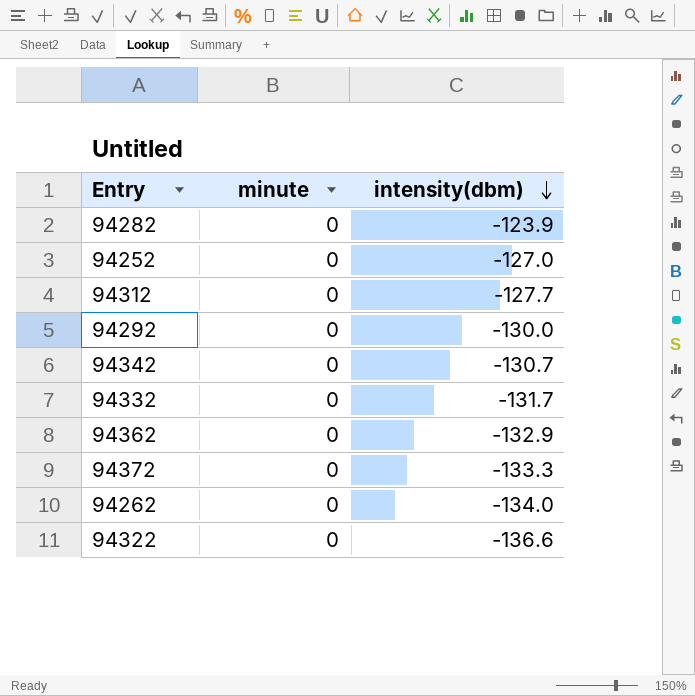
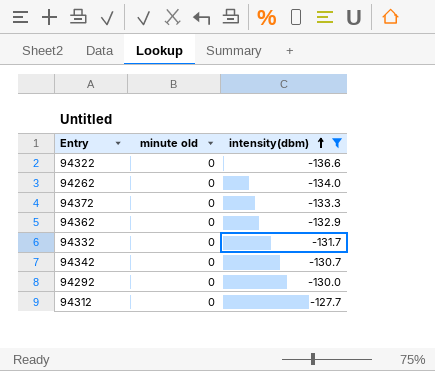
filter: none -> intensity(dbm) <= -127.7
row order: intensity(dbm) descending -> intensity(dbm) ascending
column name: minute -> minute old

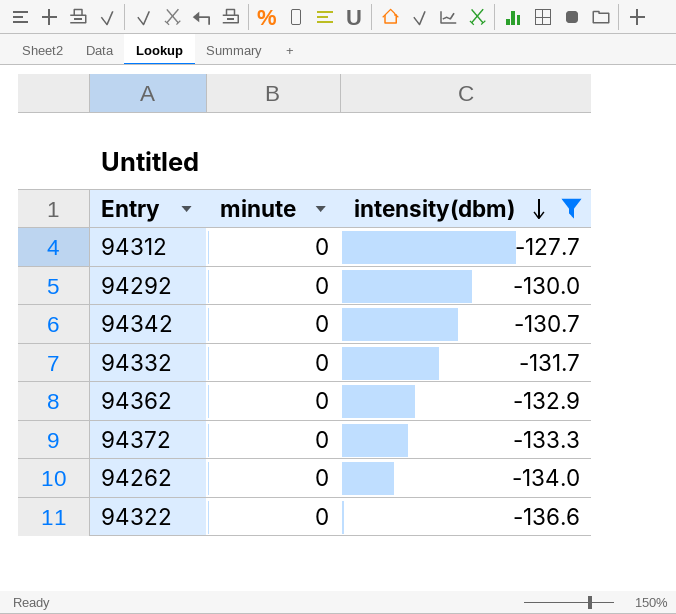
row order: intensity(dbm) ascending -> intensity(dbm) descending
column name: minute old -> minute

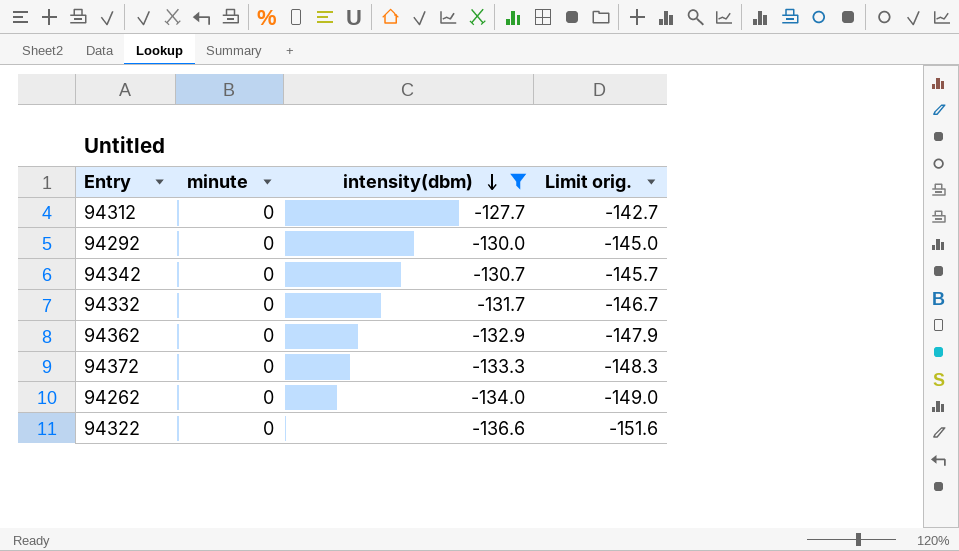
column Limit orig. | formula: none -> [intensity(dbm)] - 15

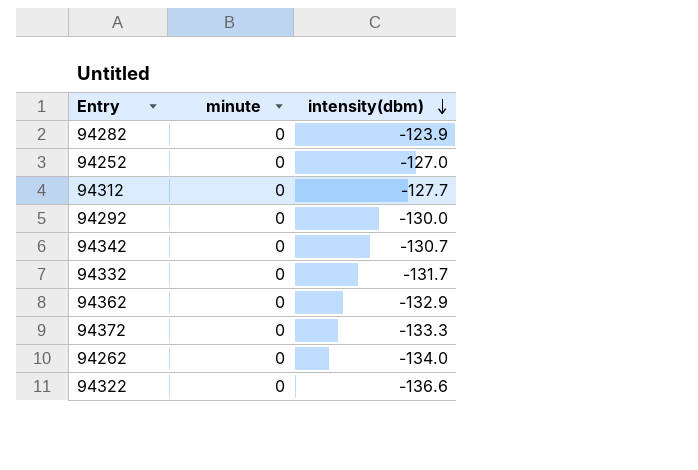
filter: intensity(dbm) <= -127.7 -> none
column Limit orig. | formula: [intensity(dbm)] - 15 -> none

